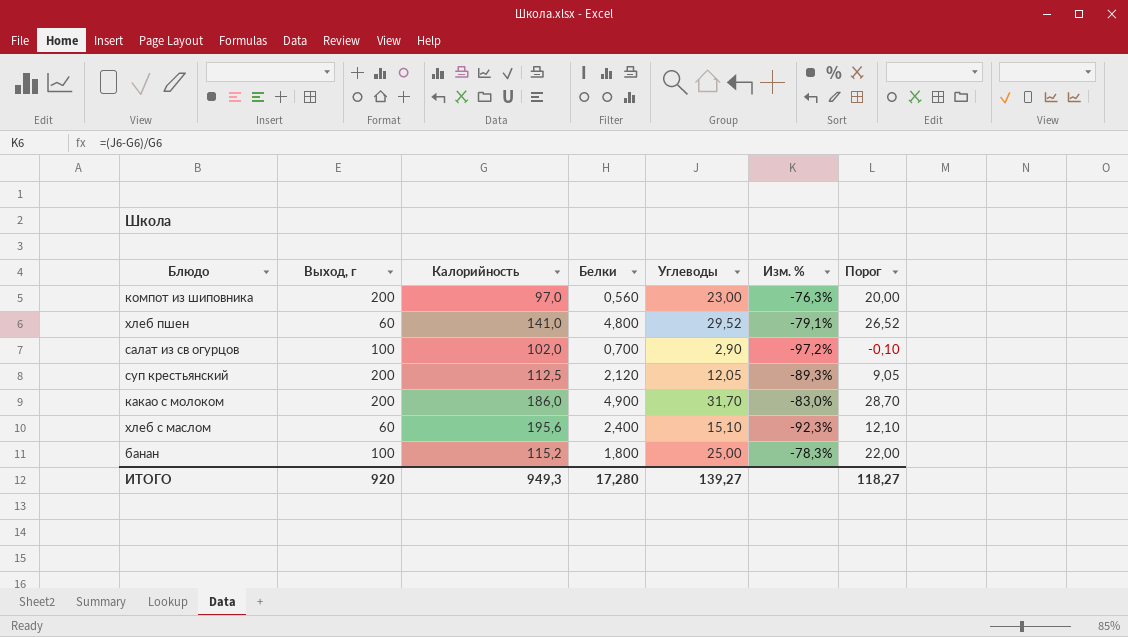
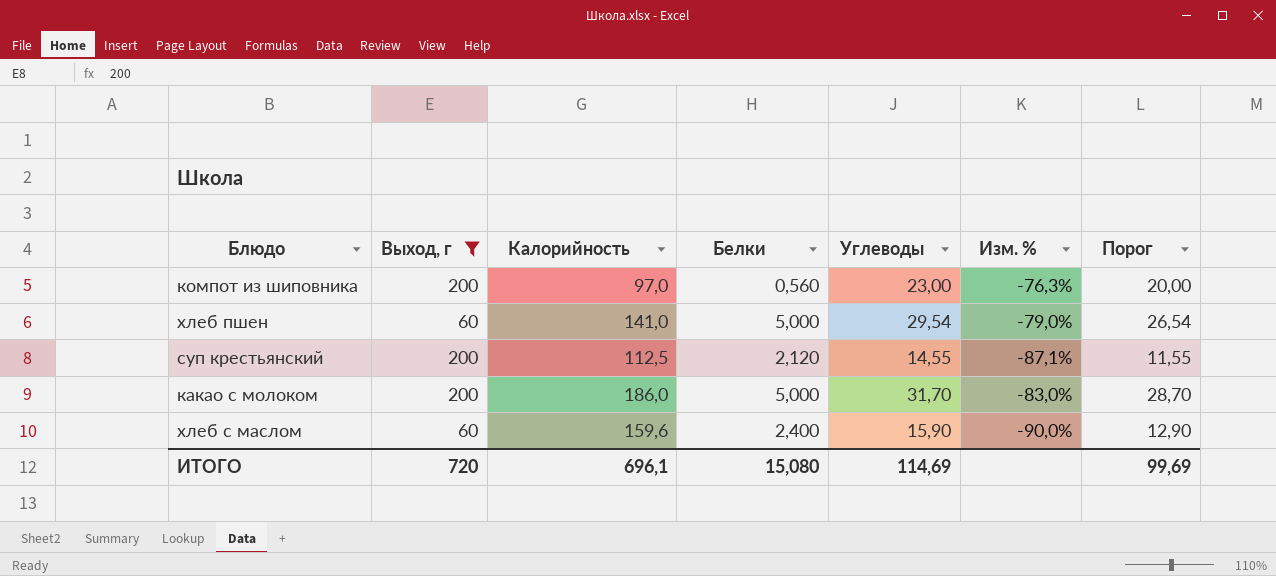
filter: none -> Выход, г != 100
хлеб пшен | Белки: 4,800 -> 5,000
хлеб пшен | Углеводы: 29,52 -> 29,54
хлеб пшен | Изм. %: -79,1% -> -79,0%
хлеб пшен | Порог: 26,52 -> 26,54
суп крестьянский | Углеводы: 12,05 -> 14,55
суп крестьянский | Изм. %: -89,3% -> -87,1%
суп крестьянский | Порог: 9,05 -> 11,55
какао с молоком | Белки: 4,900 -> 5,000
хлеб с маслом | Калорийность: 195,6 -> 159,6
хлеб с маслом | Углеводы: 15,10 -> 15,90
хлеб с маслом | Изм. %: -92,3% -> -90,0%
хлеб с маслом | Порог: 12,10 -> 12,90
ИТОГО | Выход, г: 920 -> 720
ИТОГО | Калорийность: 949,3 -> 696,1
ИТОГО | Белки: 17,280 -> 15,080
ИТОГО | Углеводы: 139,27 -> 114,69
ИТОГО | Порог: 118,27 -> 99,69

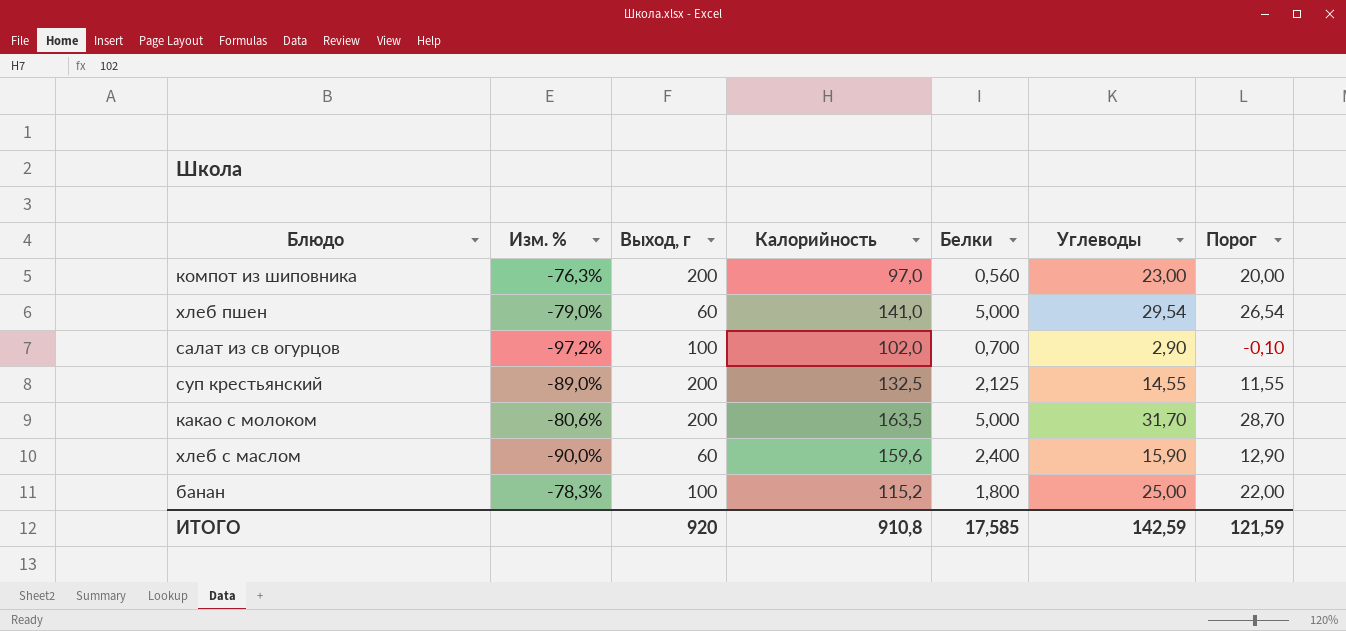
filter: Выход, г != 100 -> none
column Изм. % | position: 6 -> 2
суп крестьянский | Изм. %: -87,1% -> -89,0%
суп крестьянский | Калорийность: 112,5 -> 132,5
суп крестьянский | Белки: 2,120 -> 2,125
какао с молоком | Изм. %: -83,0% -> -80,6%
какао с молоком | Калорийность: 186,0 -> 163,5
ИТОГО | Выход, г: 720 -> 920
ИТОГО | Калорийность: 696,1 -> 910,8
ИТОГО | Белки: 15,080 -> 17,585
ИТОГО | Углеводы: 114,69 -> 142,59
ИТОГО | Порог: 99,69 -> 121,59

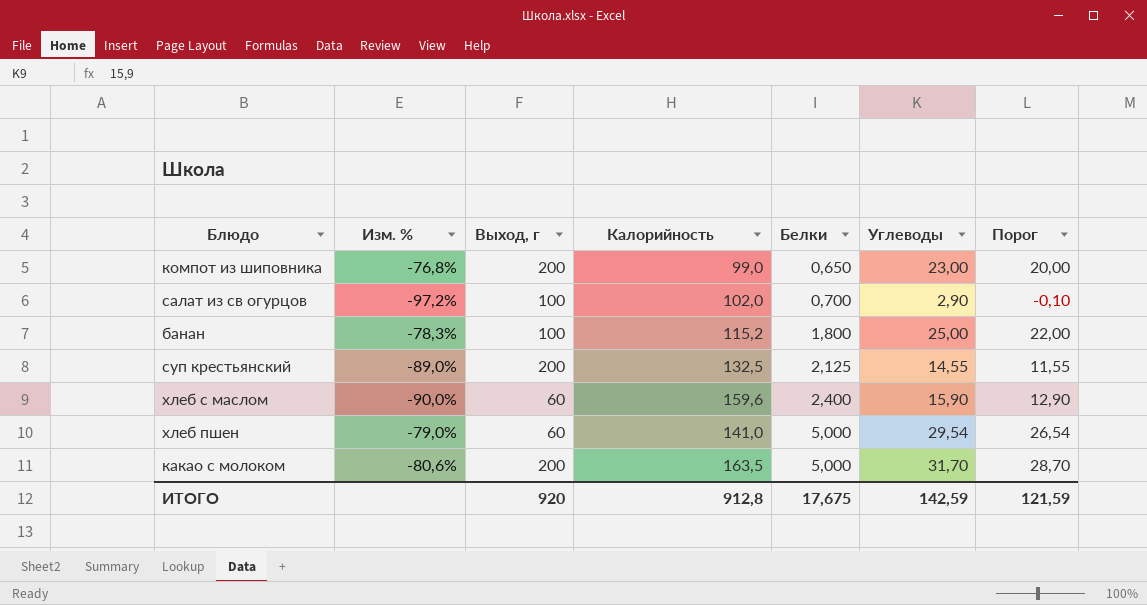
row order: none -> Белки ascending
компот из шиповника | Изм. %: -76,3% -> -76,8%
компот из шиповника | Калорийность: 97,0 -> 99,0
компот из шиповника | Белки: 0,560 -> 0,650
ИТОГО | Калорийность: 910,8 -> 912,8
ИТОГО | Белки: 17,585 -> 17,675

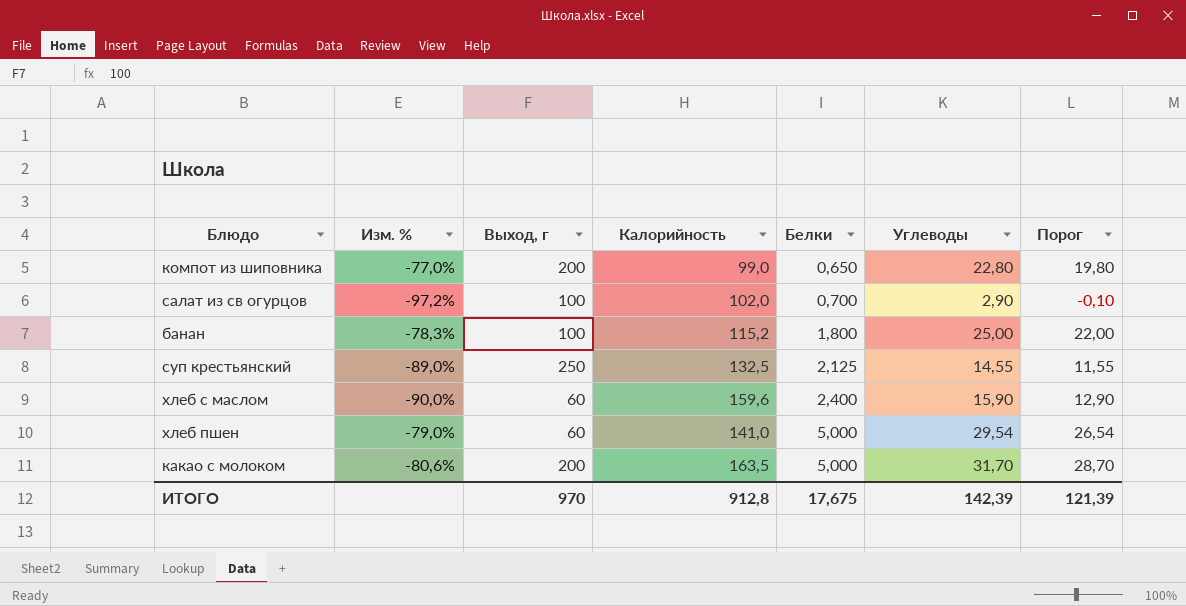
компот из шиповника | Изм. %: -76,8% -> -77,0%
компот из шиповника | Углеводы: 23,00 -> 22,80
компот из шиповника | Порог: 20,00 -> 19,80
суп крестьянский | Выход, г: 200 -> 250
ИТОГО | Выход, г: 920 -> 970
ИТОГО | Углеводы: 142,59 -> 142,39
ИТОГО | Порог: 121,59 -> 121,39

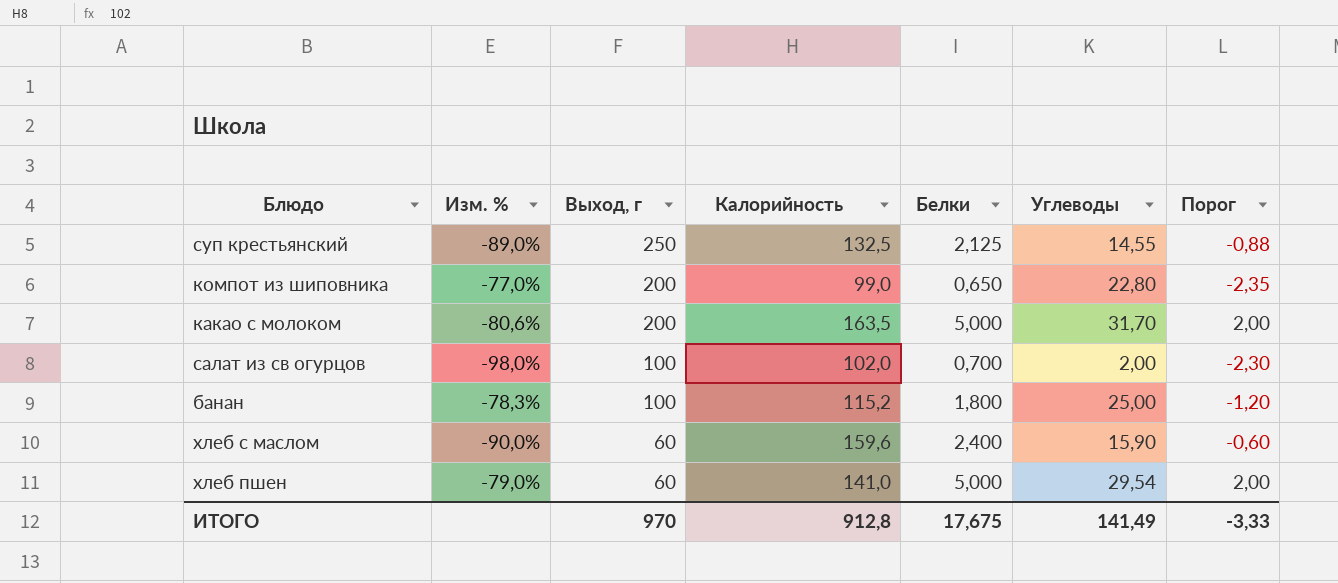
row order: Белки ascending -> Выход, г descending
column Порог | formula: [Углеводы] - 3 -> [Белки] - 3
салат из св огурцов | Изм. %: -97,2% -> -98,0%
салат из св огурцов | Углеводы: 2,90 -> 2,00
ИТОГО | Углеводы: 142,39 -> 141,49
ИТОГО | Порог: 121,39 -> -3,33

